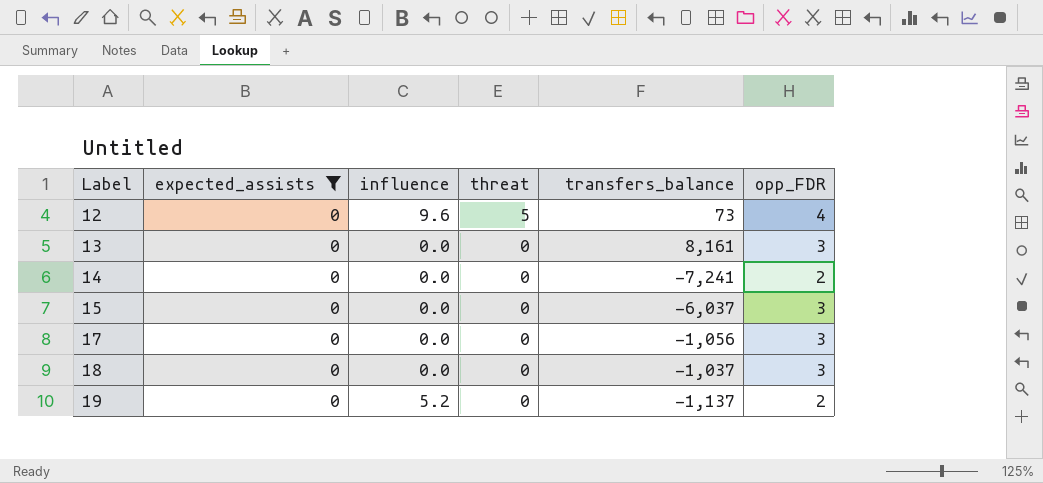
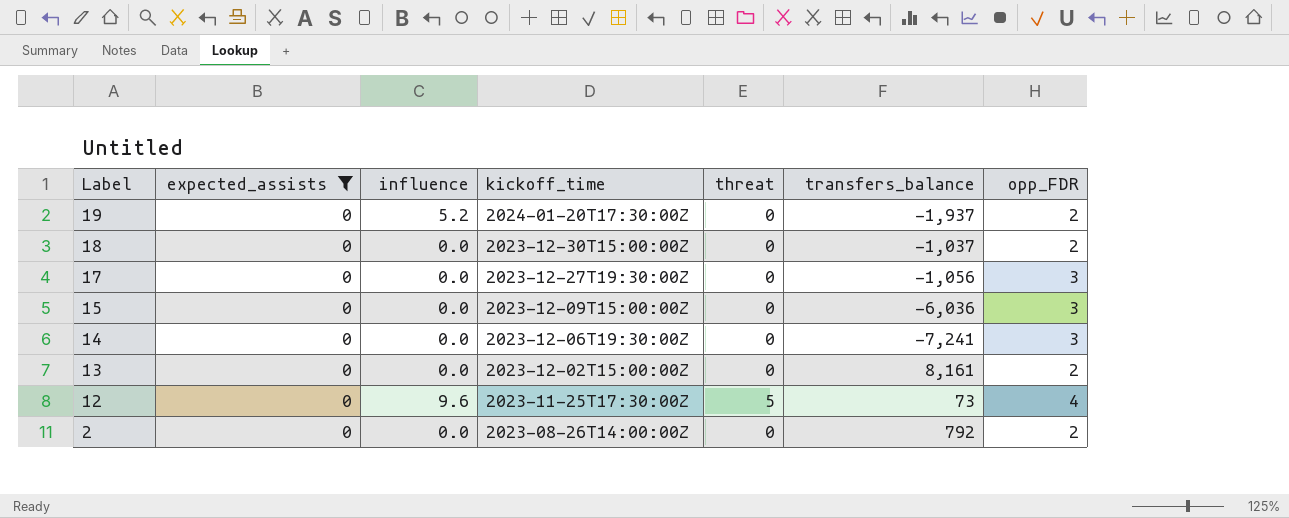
row order: Label ascending -> Label descending
column kickoff_time | position: none -> 4
19 | transfers_balance: -1,137 -> -1,937
18 | opp_FDR: 3 -> 2
15 | transfers_balance: -6,037 -> -6,036
14 | opp_FDR: 2 -> 3
13 | opp_FDR: 3 -> 2
row 2: none -> 0 | 0.0 | 2023-08-26T14:00:00Z | 0 | 792 | 2

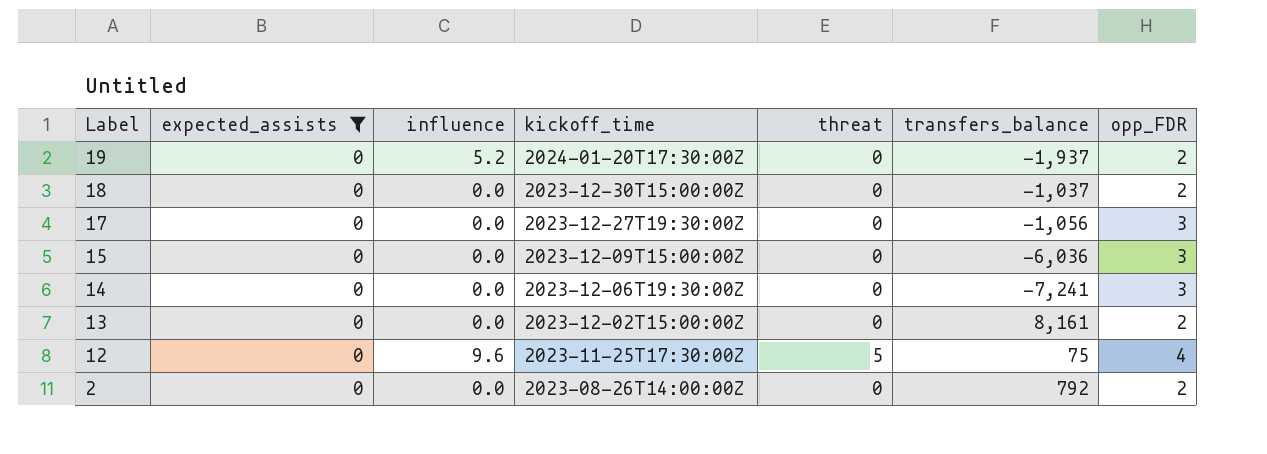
12 | transfers_balance: 73 -> 75

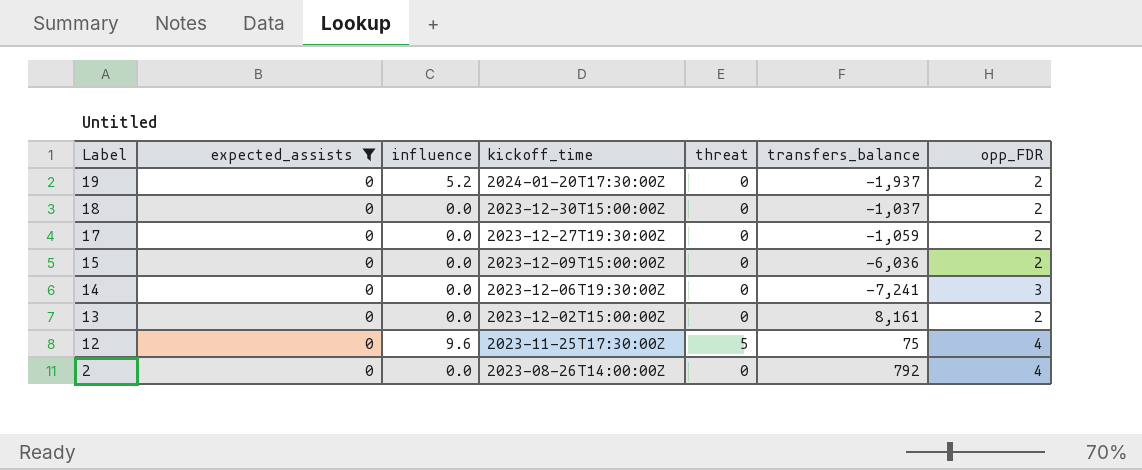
17 | transfers_balance: -1,056 -> -1,059
17 | opp_FDR: 3 -> 2
15 | opp_FDR: 3 -> 2
2 | opp_FDR: 2 -> 4

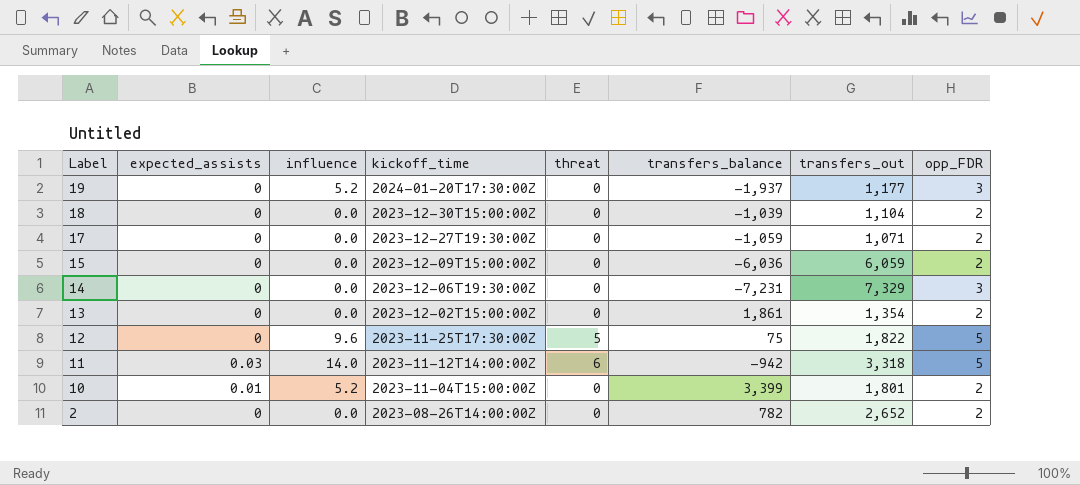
filter: expected_assists = 0 -> none
column transfers_out | position: none -> 7
19 | opp_FDR: 2 -> 3
18 | transfers_balance: -1,037 -> -1,039
14 | transfers_balance: -7,241 -> -7,231
13 | transfers_balance: 8,161 -> 1,861
12 | opp_FDR: 4 -> 5
2 | transfers_balance: 792 -> 782
2 | opp_FDR: 4 -> 2

